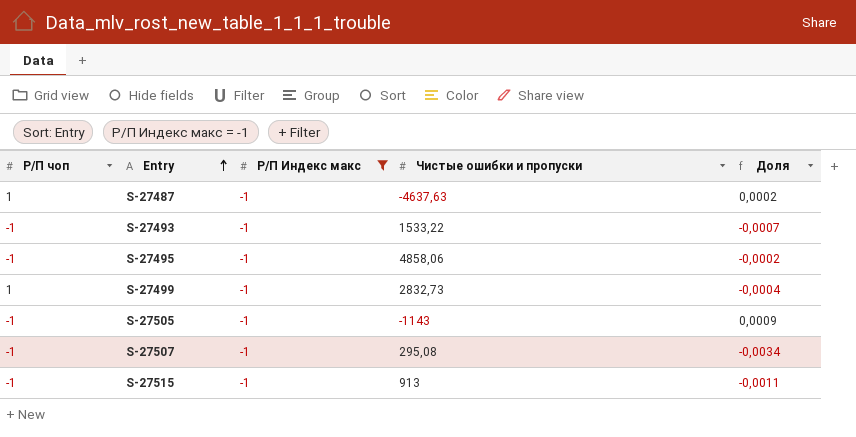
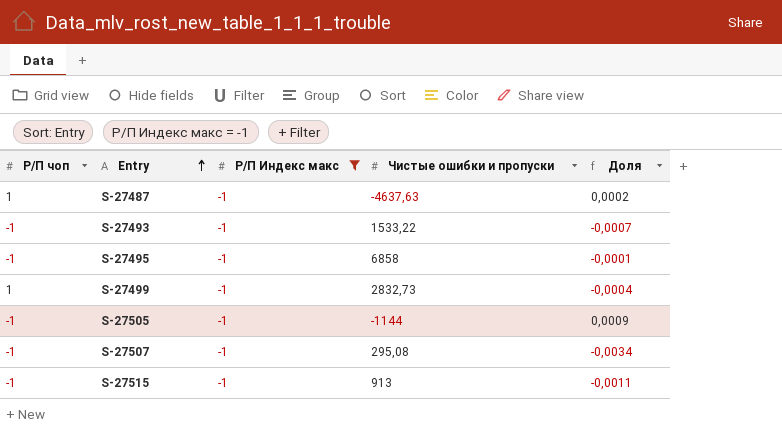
S-27495 | Чистые ошибки и пропуски: 4858,06 -> 6858
S-27495 | Доля: -0,0002 -> -0,0001
S-27505 | Чистые ошибки и пропуски: -1143 -> -1144

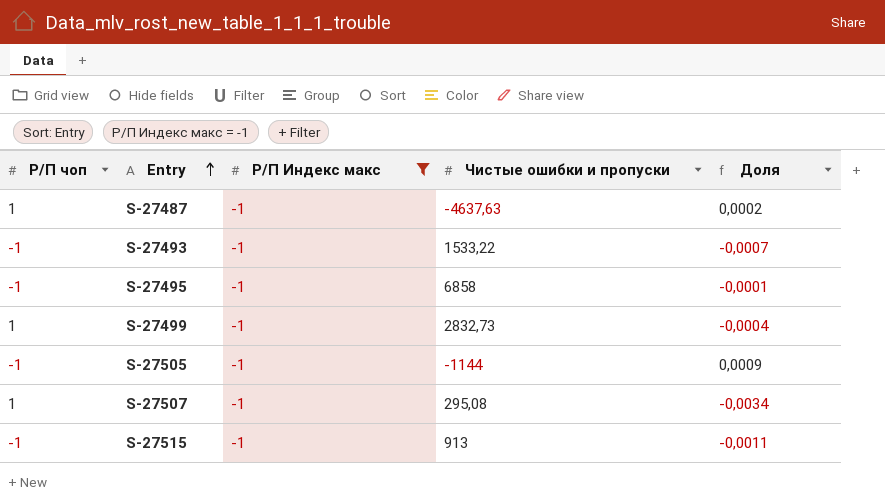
S-27507 | Р/П чоп: -1 -> 1

